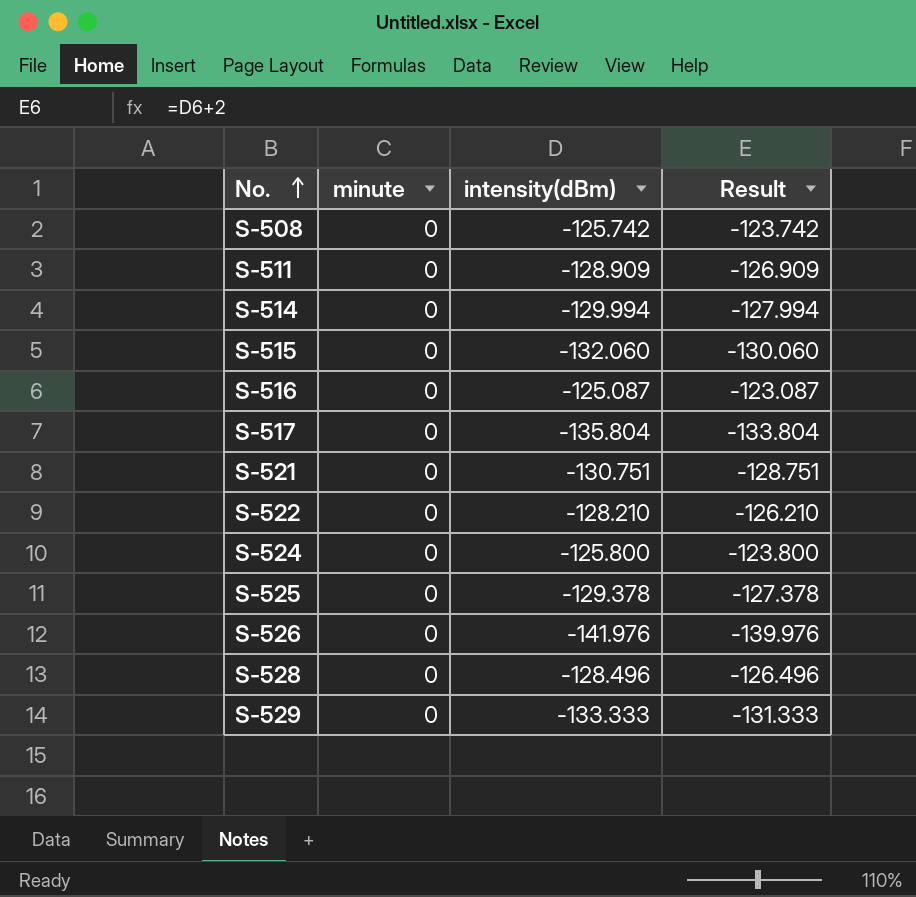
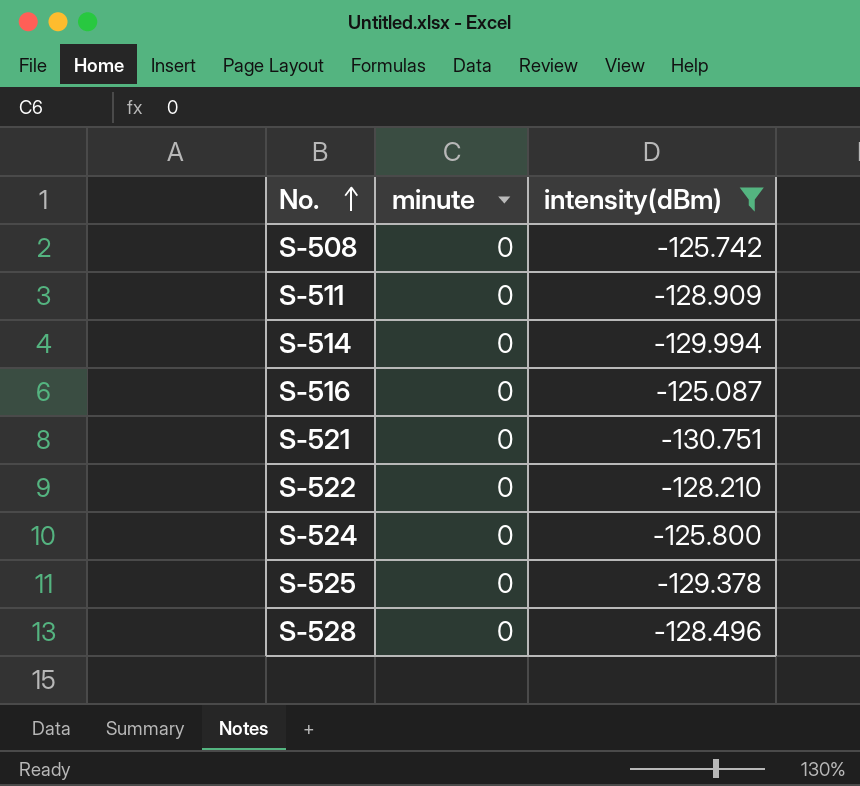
filter: none -> intensity(dBm) >= -130.751
column Result | formula: [intensity(dBm)] + 2 -> none

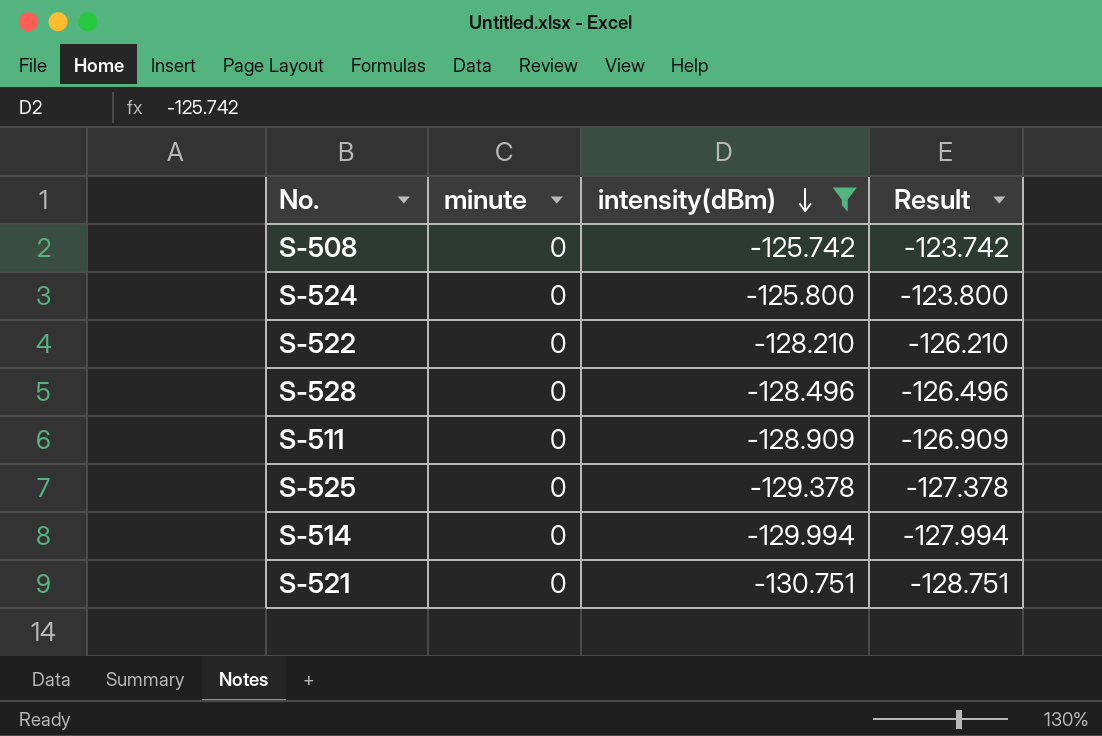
row order: No. ascending -> intensity(dBm) descending
column Result | formula: none -> [intensity(dBm)] + 2
row S-516: 0 | -125.087 -> none

